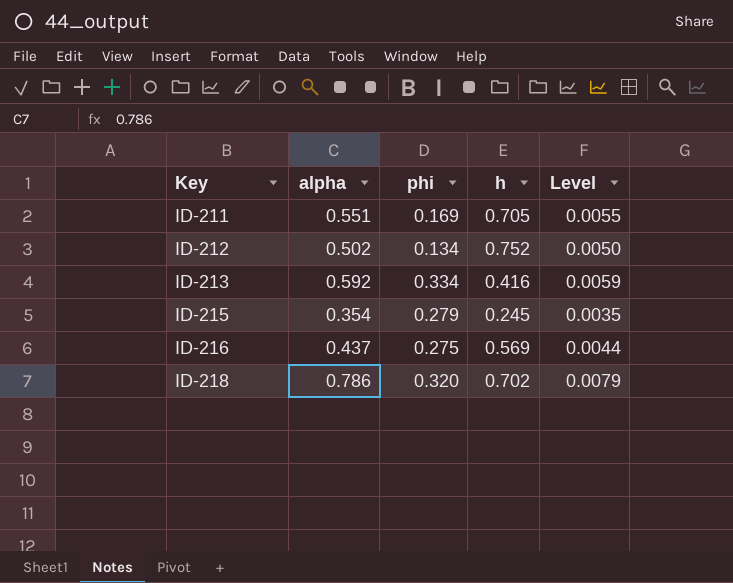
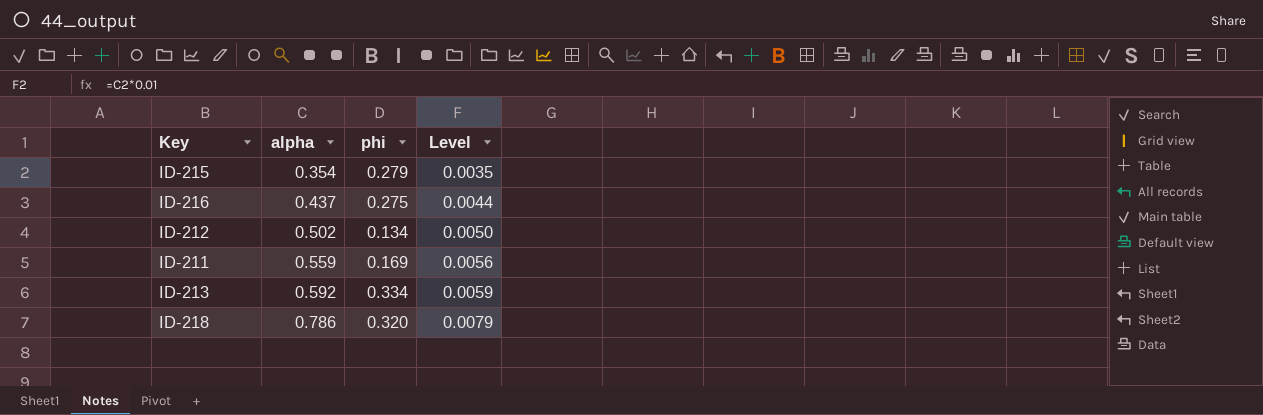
row order: Key ascending -> alpha ascending
column h | position: 4 -> none
ID-211 | alpha: 0.551 -> 0.559
ID-211 | Level: 0.0055 -> 0.0056

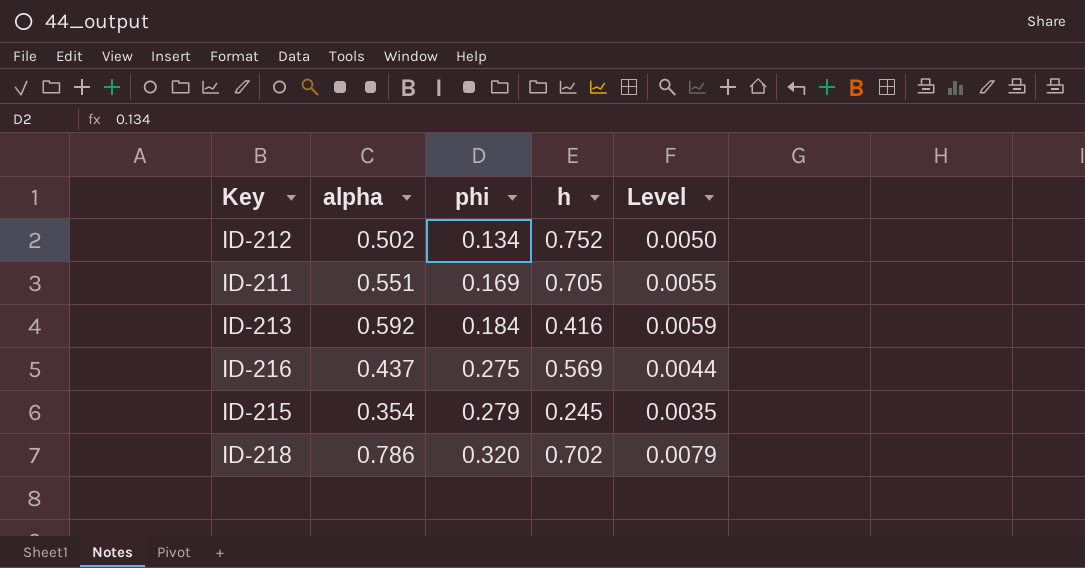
row order: alpha ascending -> phi ascending
column h | position: none -> 4
ID-211 | alpha: 0.559 -> 0.551
ID-211 | Level: 0.0056 -> 0.0055
ID-213 | phi: 0.334 -> 0.184

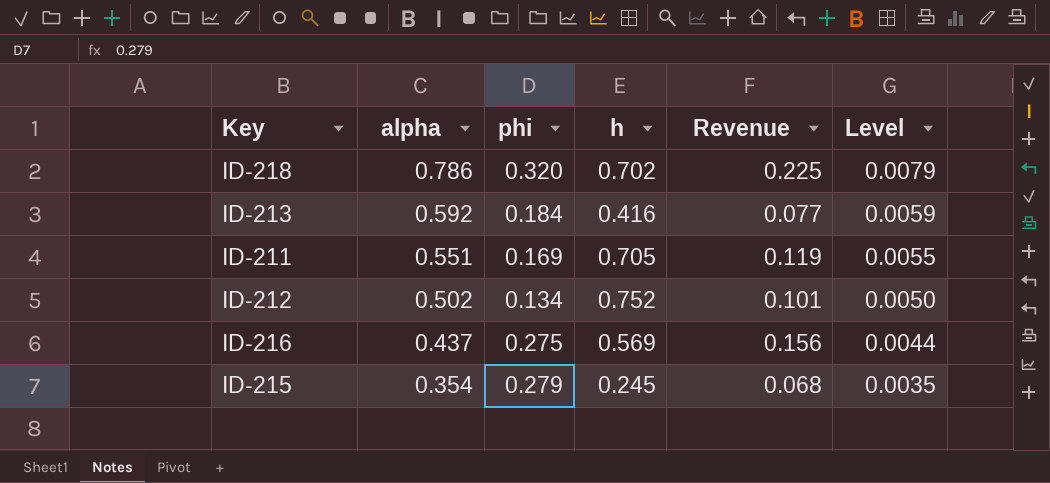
row order: phi ascending -> alpha descending
column Revenue | formula: none -> [phi] * [h]

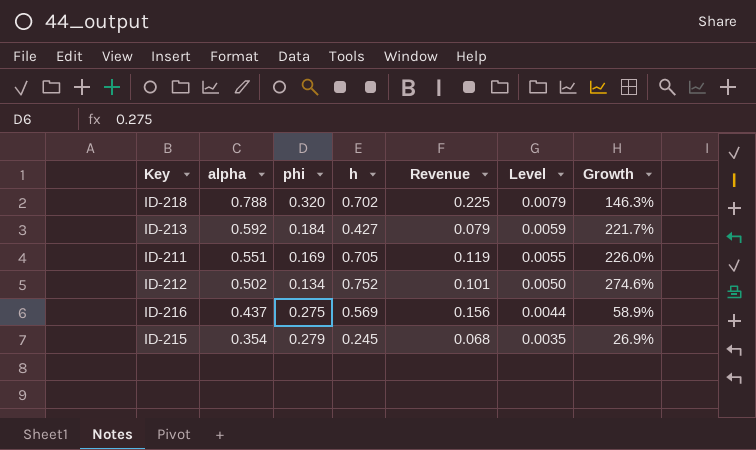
column Growth | formula: none -> ([alpha] - [phi]) / [phi]
ID-218 | alpha: 0.786 -> 0.788
ID-213 | h: 0.416 -> 0.427
ID-213 | Revenue: 0.077 -> 0.079

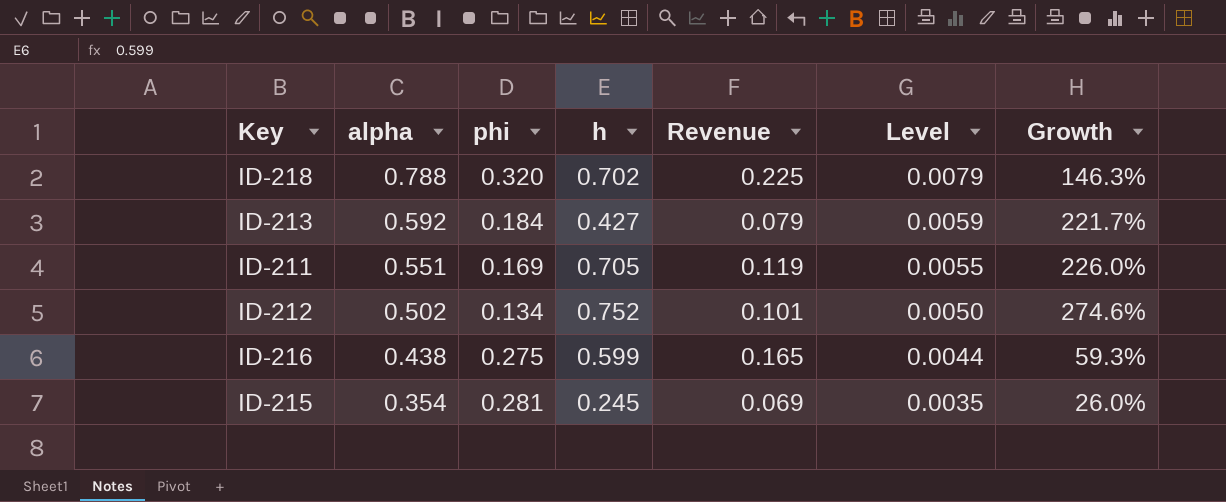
ID-216 | alpha: 0.437 -> 0.438
ID-216 | h: 0.569 -> 0.599
ID-216 | Revenue: 0.156 -> 0.165
ID-216 | Growth: 58.9% -> 59.3%
ID-215 | phi: 0.279 -> 0.281
ID-215 | Revenue: 0.068 -> 0.069
ID-215 | Growth: 26.9% -> 26.0%

